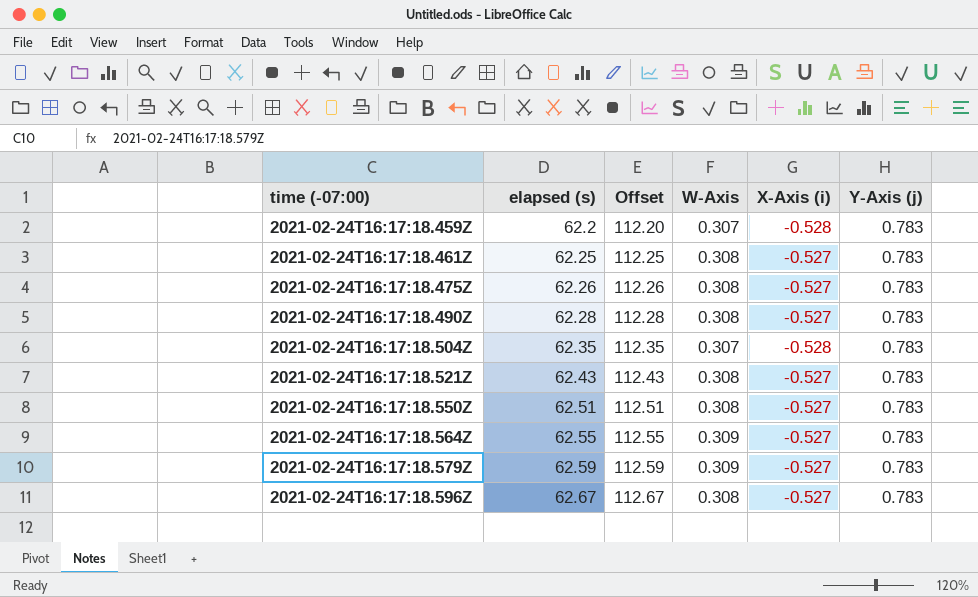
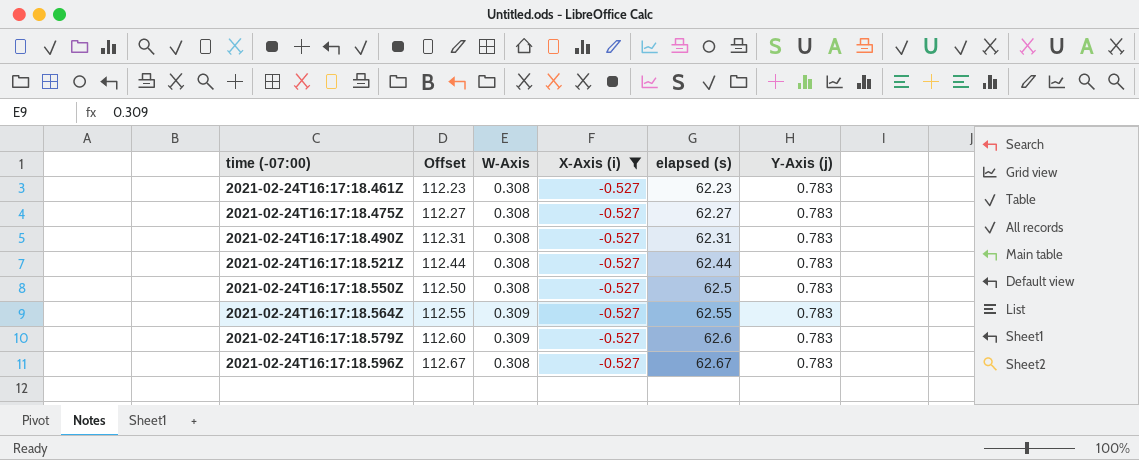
filter: none -> X-Axis (i) = -0.527
column elapsed (s) | position: 2 -> 5
2021-02-24T16:17:18.461Z | Offset: 112.25 -> 112.23
2021-02-24T16:17:18.461Z | elapsed (s): 62.25 -> 62.23
2021-02-24T16:17:18.475Z | Offset: 112.26 -> 112.27
2021-02-24T16:17:18.475Z | elapsed (s): 62.26 -> 62.27
2021-02-24T16:17:18.490Z | Offset: 112.28 -> 112.31
2021-02-24T16:17:18.490Z | elapsed (s): 62.28 -> 62.31
2021-02-24T16:17:18.521Z | Offset: 112.43 -> 112.44
2021-02-24T16:17:18.521Z | elapsed (s): 62.43 -> 62.44
2021-02-24T16:17:18.550Z | Offset: 112.51 -> 112.50
2021-02-24T16:17:18.550Z | elapsed (s): 62.51 -> 62.5
2021-02-24T16:17:18.579Z | Offset: 112.59 -> 112.60
2021-02-24T16:17:18.579Z | elapsed (s): 62.59 -> 62.6

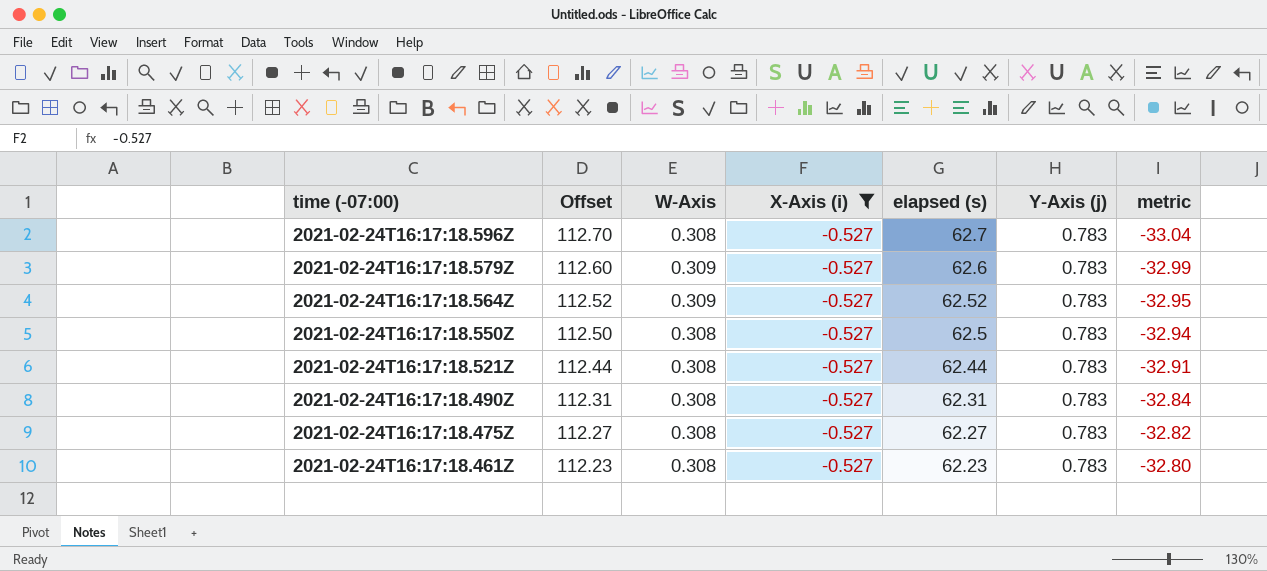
row order: time (-07:00) ascending -> time (-07:00) descending
column metric | formula: none -> [X-Axis (i)] * [elapsed (s)]
2021-02-24T16:17:18.596Z | Offset: 112.67 -> 112.70
2021-02-24T16:17:18.596Z | elapsed (s): 62.67 -> 62.7
2021-02-24T16:17:18.564Z | Offset: 112.55 -> 112.52
2021-02-24T16:17:18.564Z | elapsed (s): 62.55 -> 62.52

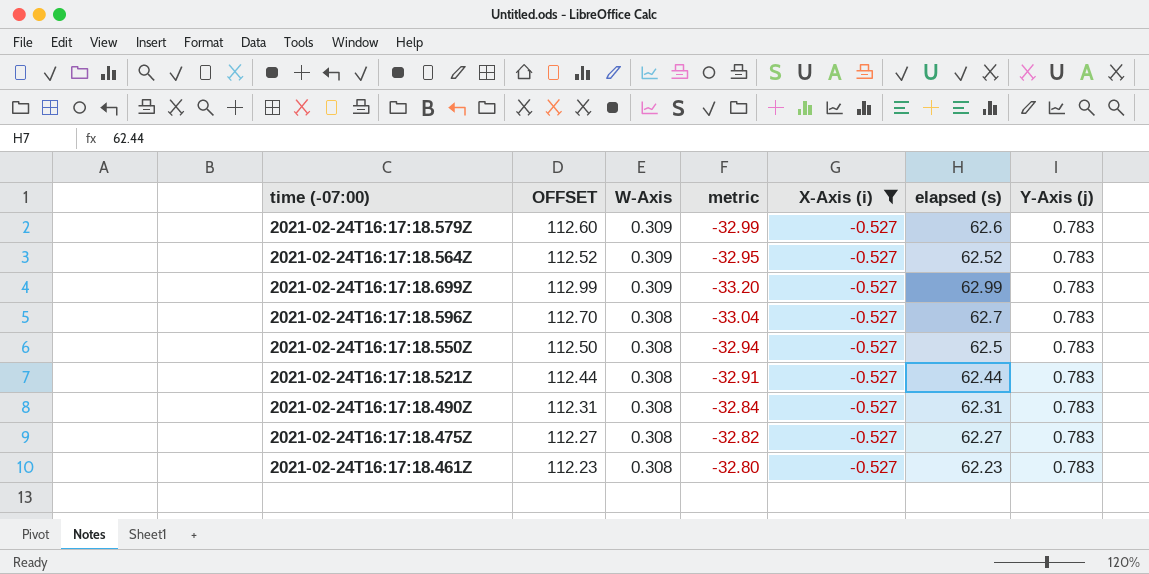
row order: time (-07:00) descending -> W-Axis descending
column name: Offset -> OFFSET
column metric | position: 7 -> 4
row 2021-02-24T16:17:18.699Z: none -> 112.99 | 0.309 | -33.20 | -0.527 | 62.99 | 0.783

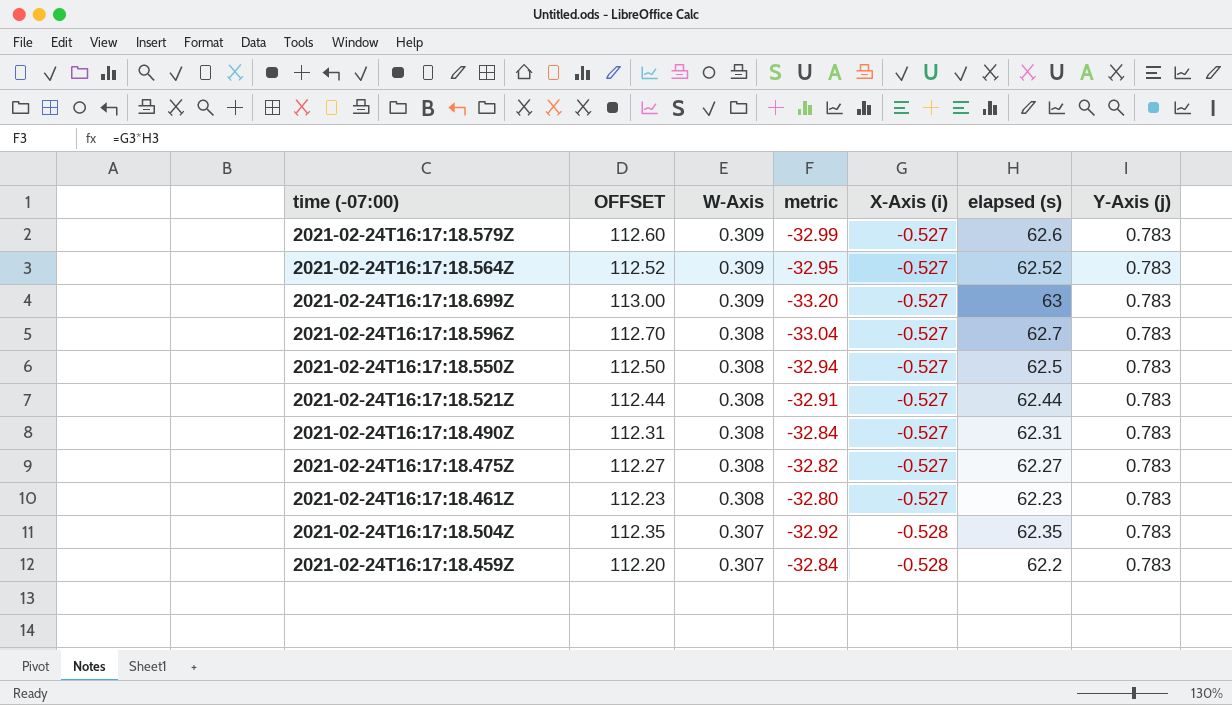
filter: X-Axis (i) = -0.527 -> none
2021-02-24T16:17:18.699Z | OFFSET: 112.99 -> 113.00
2021-02-24T16:17:18.699Z | elapsed (s): 62.99 -> 63

